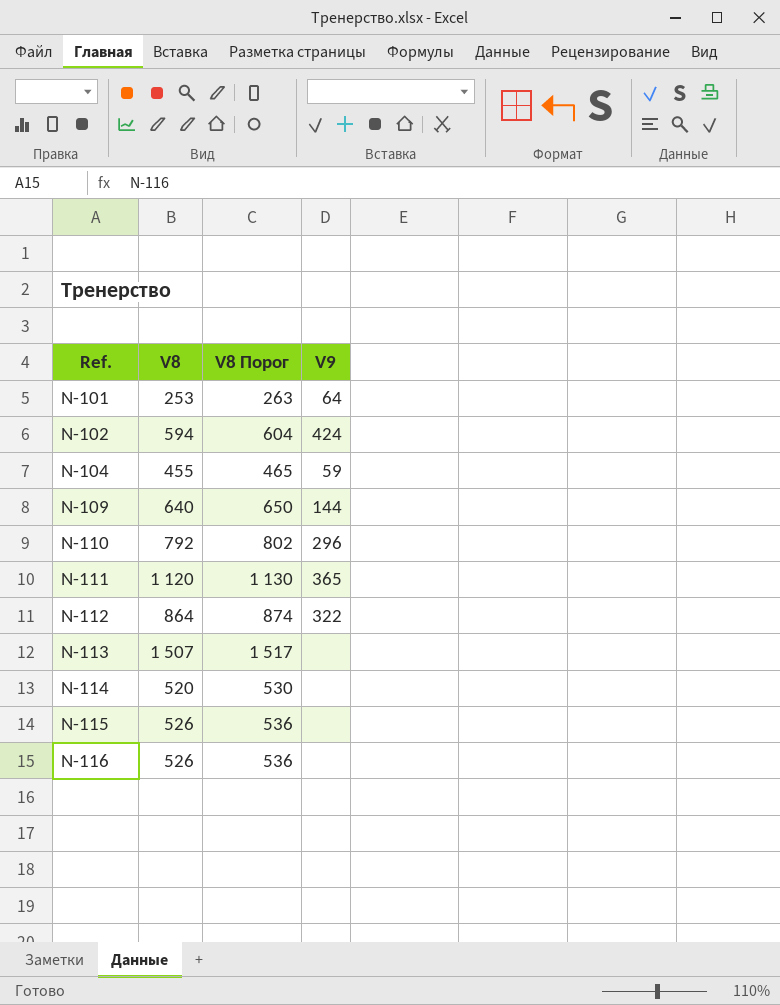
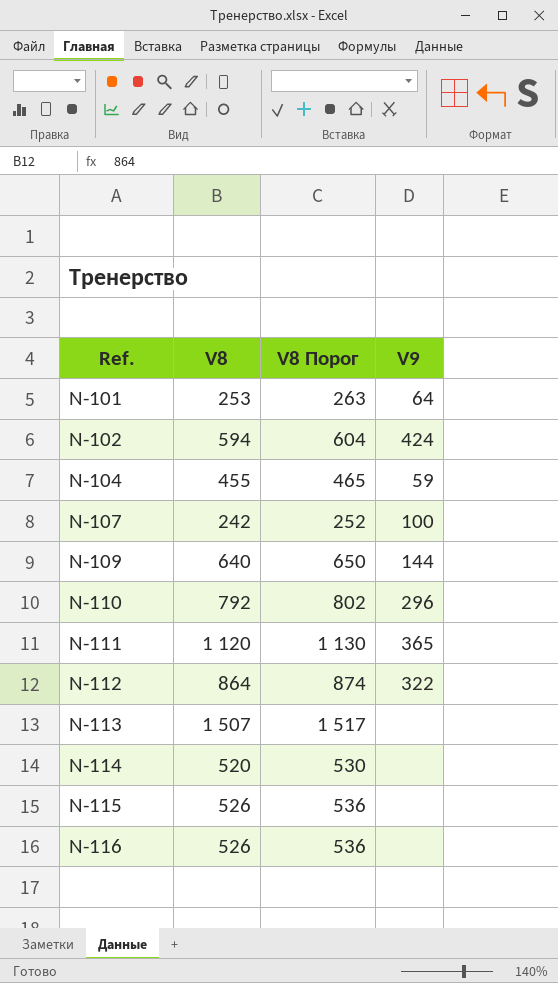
row N-107: none -> 242 | 252 | 100

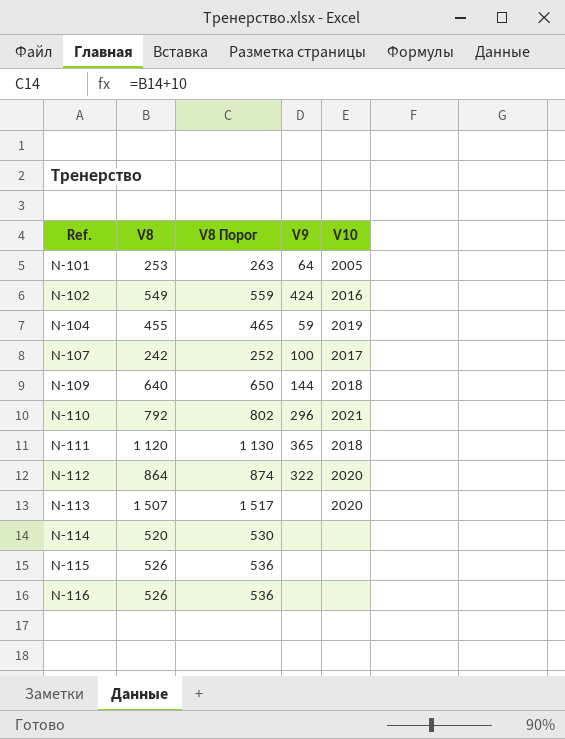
column V10 | position: none -> 5
N-102 | V8: 594 -> 549
N-102 | V8 Порог: 604 -> 559

